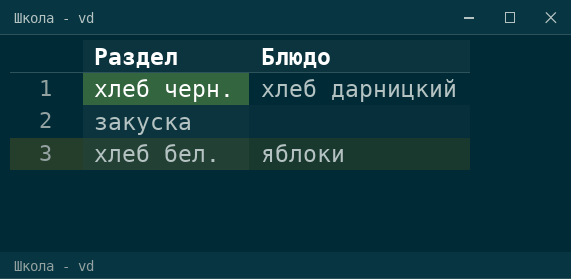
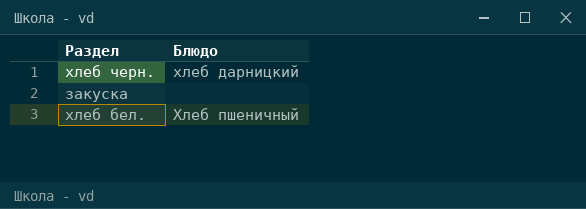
хлеб бел. | Блюдо: яблоки -> Хлеб пшеничный

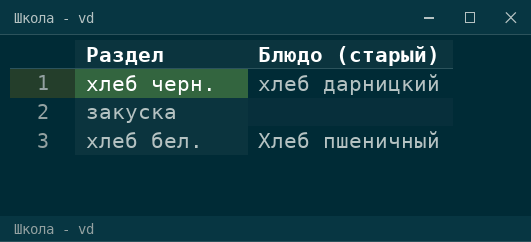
column name: Блюдо -> Блюдо (старый)

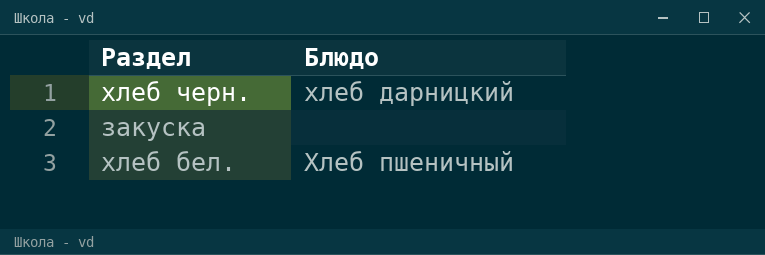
column name: Блюдо (старый) -> Блюдо

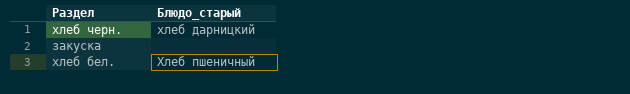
column name: Блюдо -> Блюдо_старый

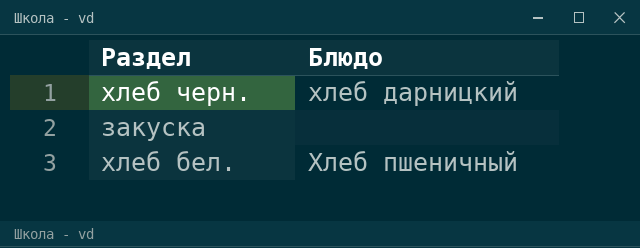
column name: Блюдо_старый -> Блюдо

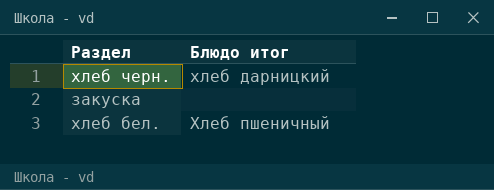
column name: Блюдо -> Блюдо итог

